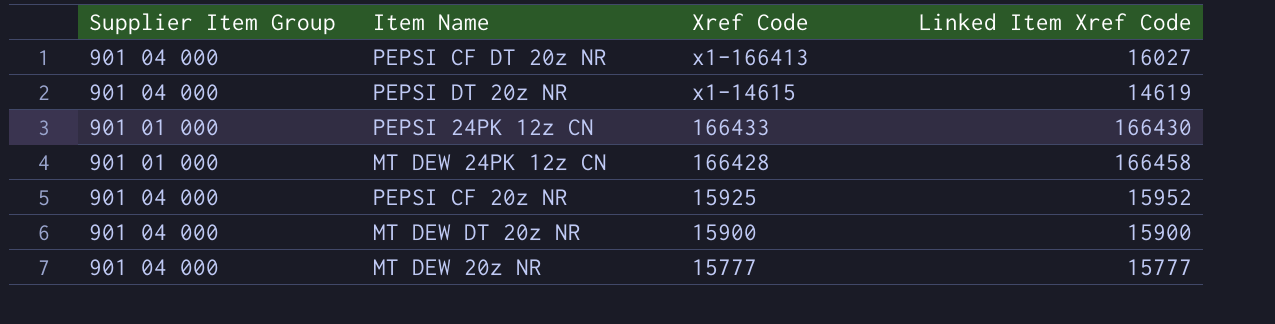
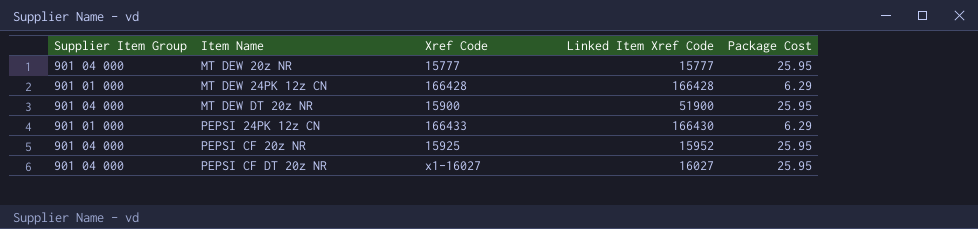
row order: Xref Code descending -> Item Name ascending
column Package Cost | position: none -> 5
row PEPSI DT 20z NR: 901 04 000 | x1-14615 | 14619 -> none
MT DEW 24PK 12z CN | Linked Item Xref Code: 166458 -> 166428
MT DEW DT 20z NR | Linked Item Xref Code: 15900 -> 51900
PEPSI CF DT 20z NR | Xref Code: x1-166413 -> x1-16027

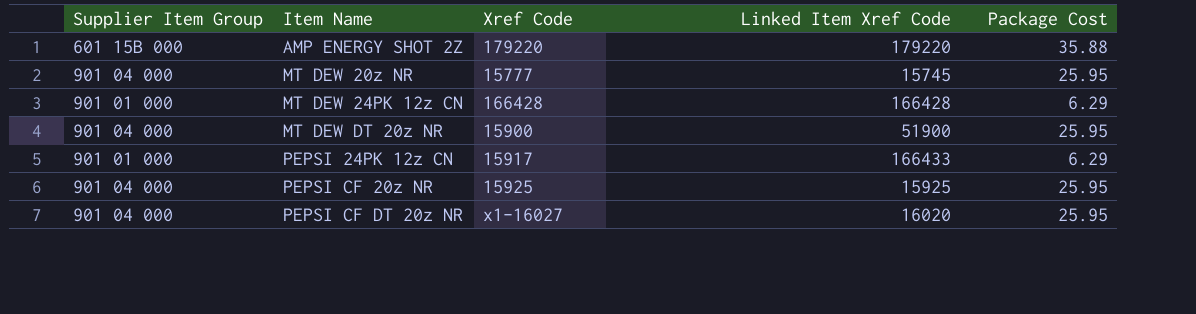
row AMP ENERGY SHOT 2Z: none -> 601 15B 000 | 179220 | 179220 | 35.88
MT DEW 20z NR | Linked Item Xref Code: 15777 -> 15745
PEPSI 24PK 12z CN | Xref Code: 166433 -> 15917
PEPSI 24PK 12z CN | Linked Item Xref Code: 166430 -> 166433
PEPSI CF 20z NR | Linked Item Xref Code: 15952 -> 15925
PEPSI CF DT 20z NR | Linked Item Xref Code: 16027 -> 16020

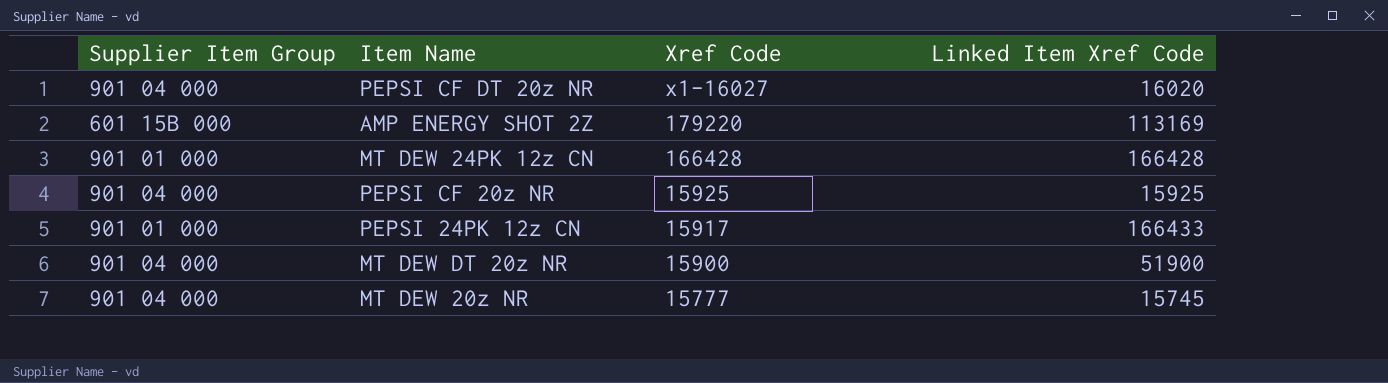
row order: Item Name ascending -> Xref Code descending
column Package Cost | position: 5 -> none
AMP ENERGY SHOT 2Z | Linked Item Xref Code: 179220 -> 113169

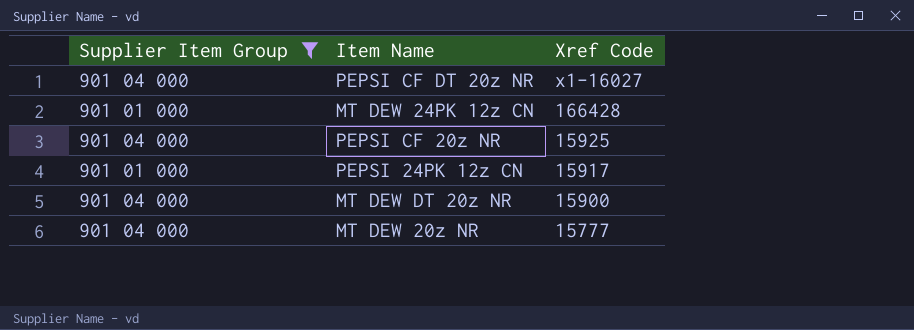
filter: none -> Supplier Item Group != 601 15B 000
column Linked Item Xref Code | position: 4 -> none

